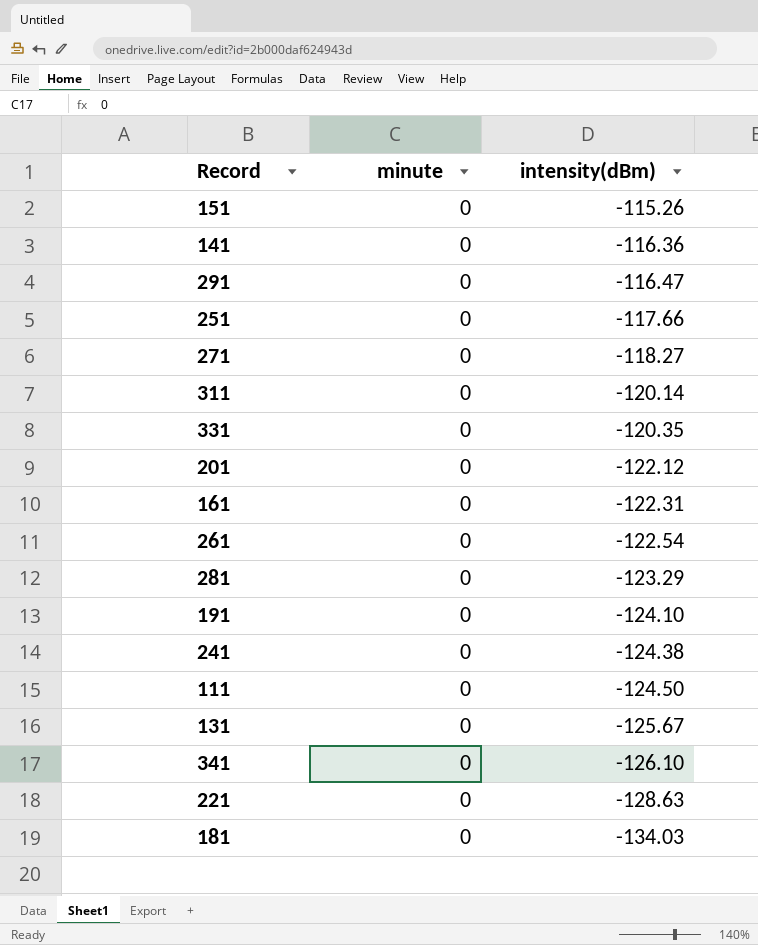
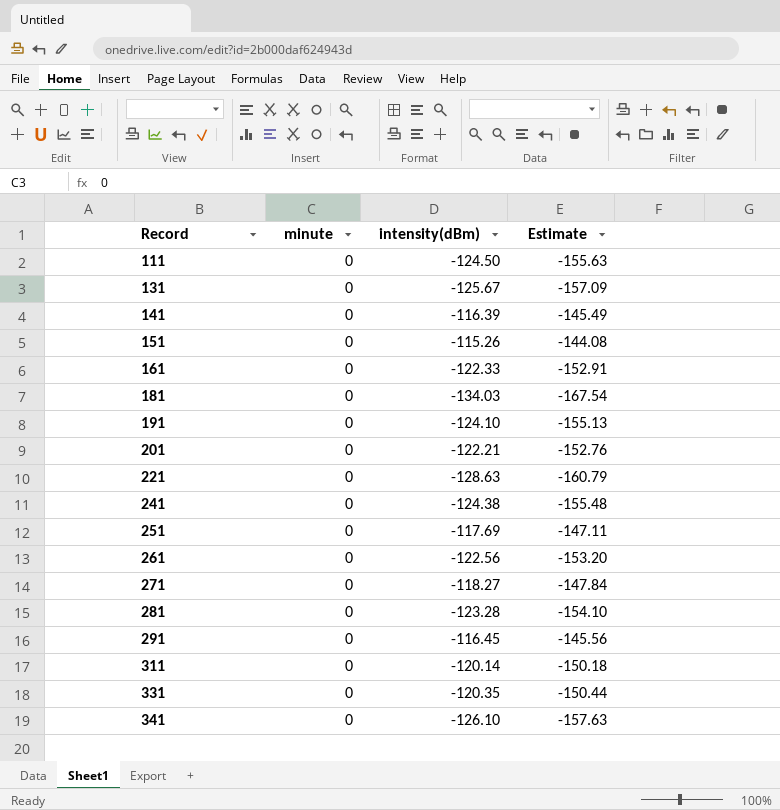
row order: intensity(dBm) descending -> Record ascending
column Estimate | formula: none -> [intensity(dBm)] * 1.25
141 | intensity(dBm): -116.36 -> -116.39
161 | intensity(dBm): -122.31 -> -122.33
201 | intensity(dBm): -122.12 -> -122.21
251 | intensity(dBm): -117.66 -> -117.69
261 | intensity(dBm): -122.54 -> -122.56
281 | intensity(dBm): -123.29 -> -123.28
291 | intensity(dBm): -116.47 -> -116.45

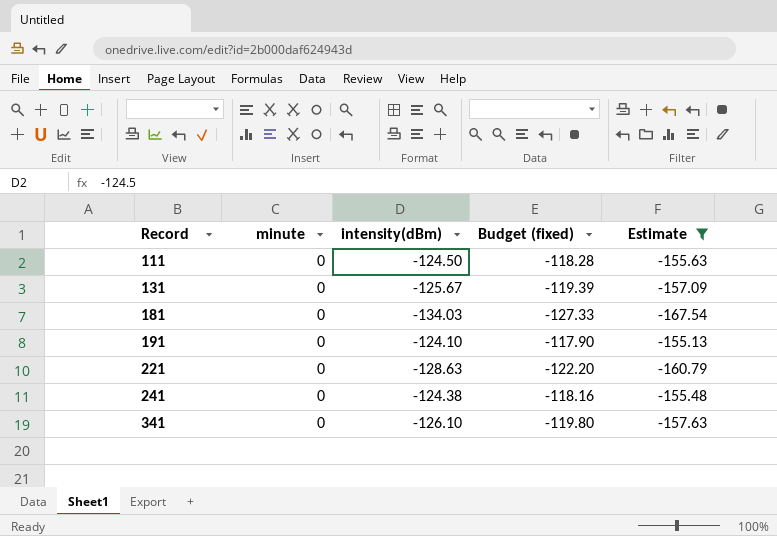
filter: none -> Estimate <= -155.13
column Budget (fixed) | formula: none -> [intensity(dBm)] * 0.95

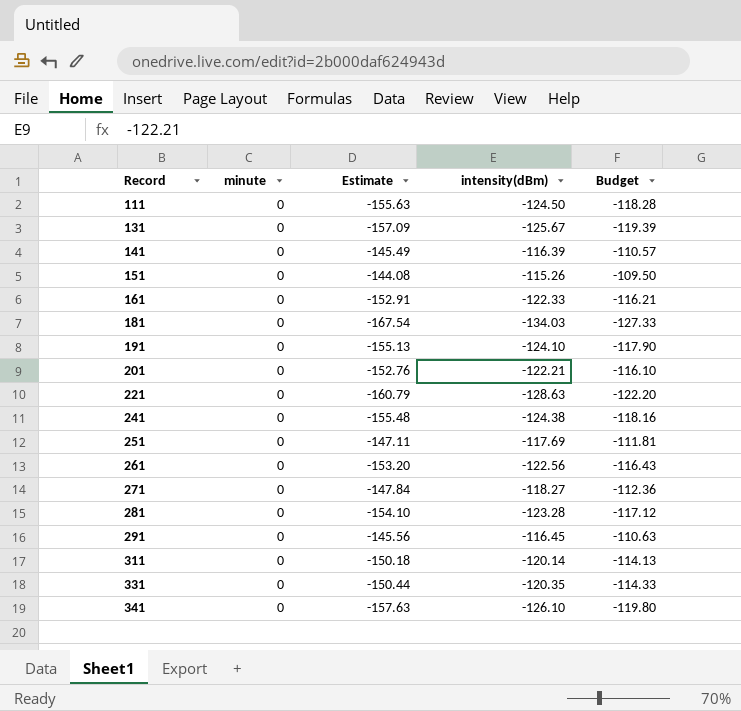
filter: Estimate <= -155.13 -> none
column Estimate | position: 5 -> 3
column name: Budget (fixed) -> Budget

